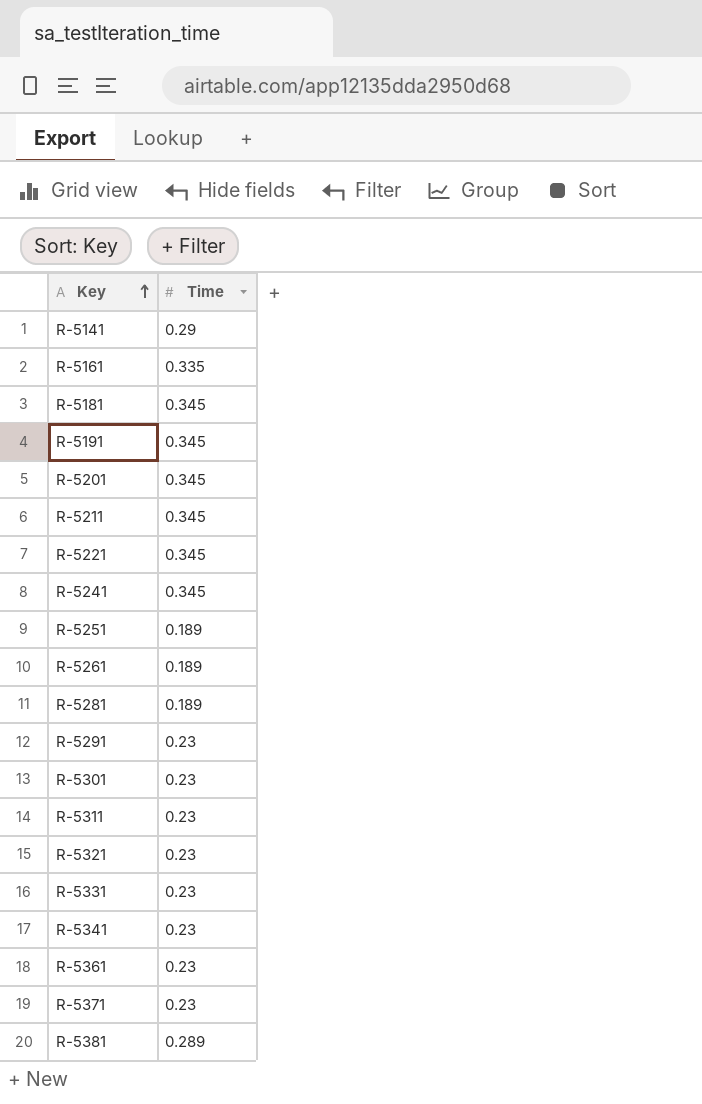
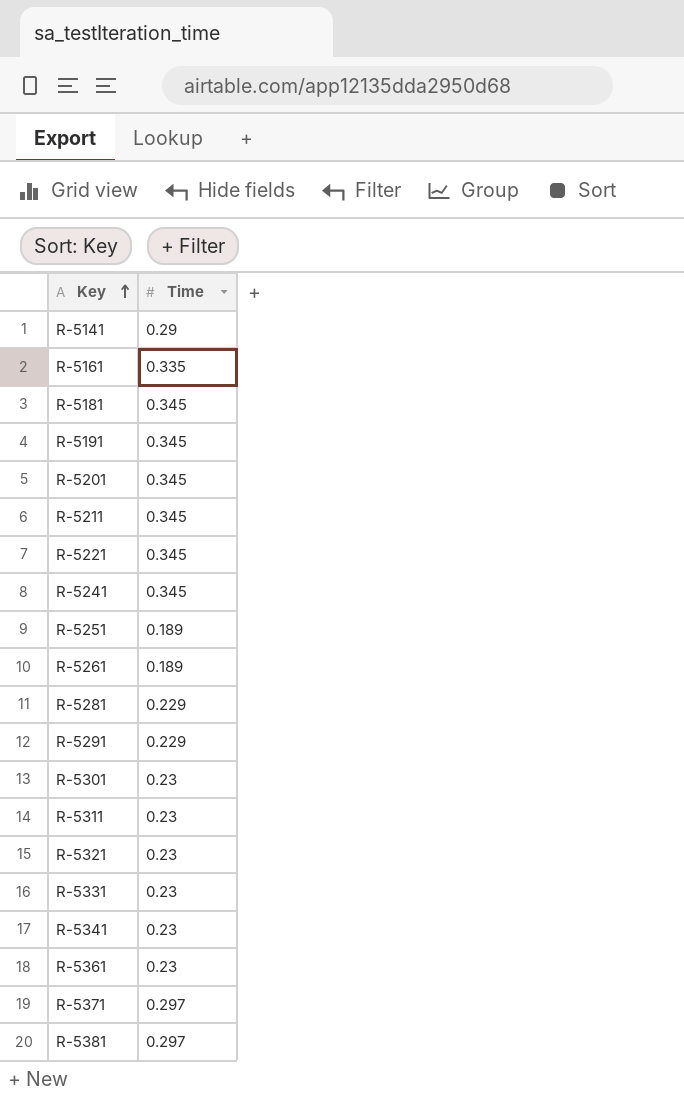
R-5281 | Time: 0.189 -> 0.229
R-5291 | Time: 0.23 -> 0.229
R-5371 | Time: 0.23 -> 0.297
R-5381 | Time: 0.289 -> 0.297

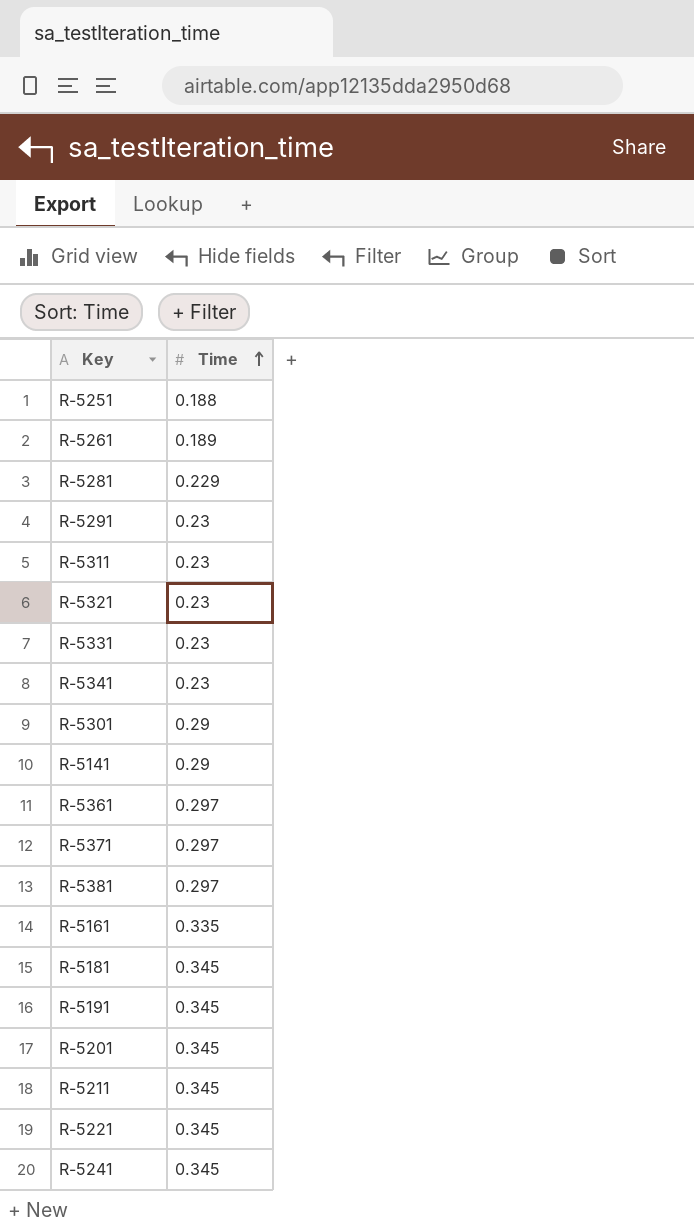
row order: Key ascending -> Time ascending
R-5251 | Time: 0.189 -> 0.188
R-5291 | Time: 0.229 -> 0.23
R-5301 | Time: 0.23 -> 0.29
R-5361 | Time: 0.23 -> 0.297

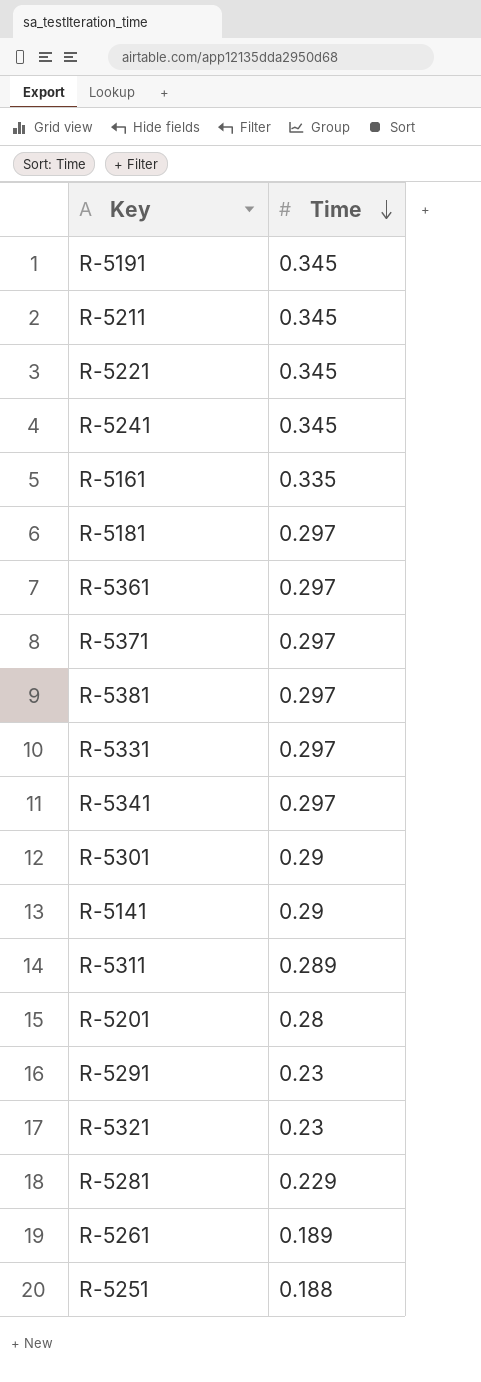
row order: Time ascending -> Time descending
R-5181 | Time: 0.345 -> 0.297
R-5331 | Time: 0.23 -> 0.297
R-5341 | Time: 0.23 -> 0.297
R-5311 | Time: 0.23 -> 0.289
R-5201 | Time: 0.345 -> 0.28

